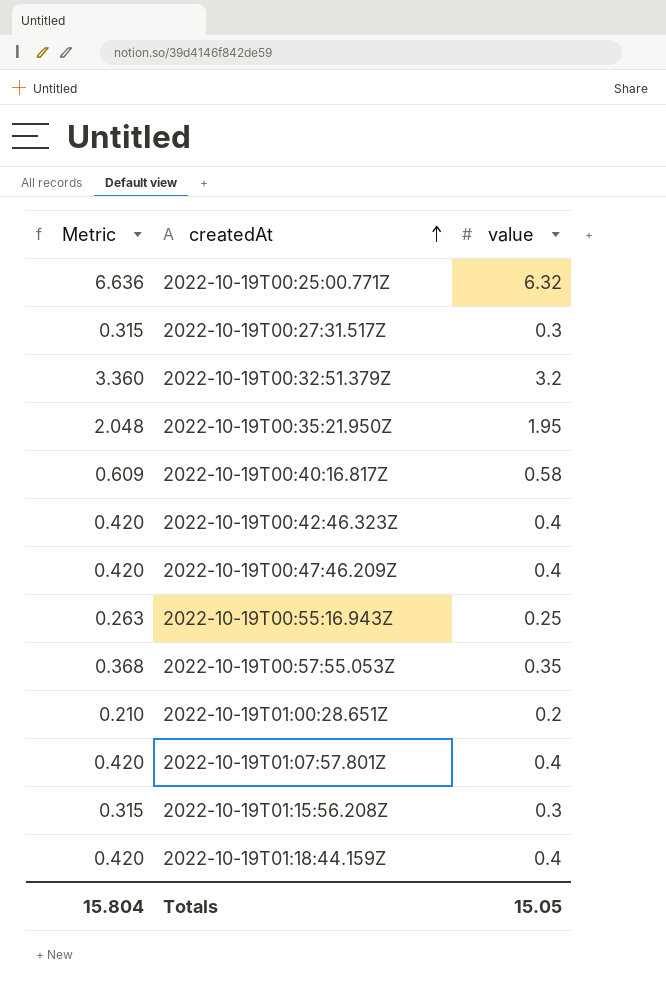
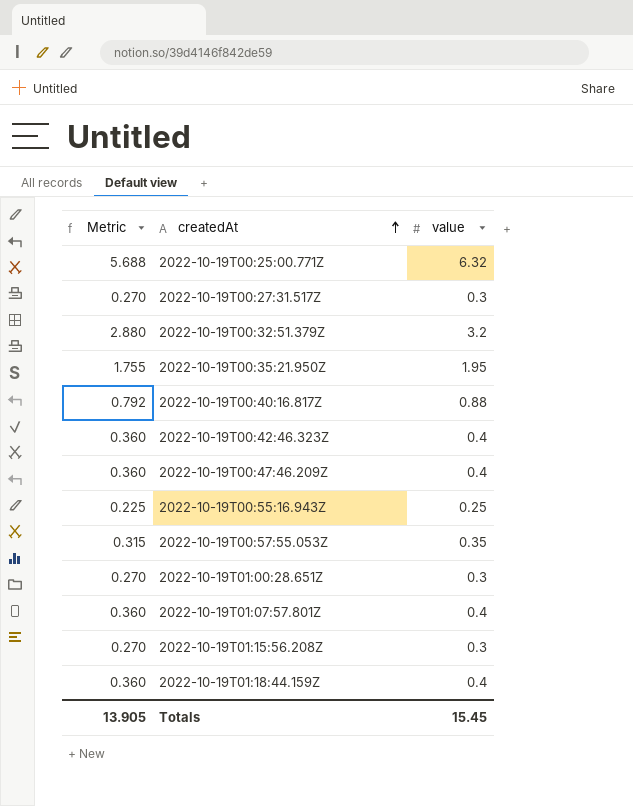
column Metric | formula: [value] * 1.05 -> [value] * 0.9
2022-10-19T00:40:16.817Z | value: 0.58 -> 0.88
2022-10-19T01:00:28.651Z | value: 0.2 -> 0.3
Totals | Metric: 15.804 -> 13.905
Totals | value: 15.05 -> 15.45

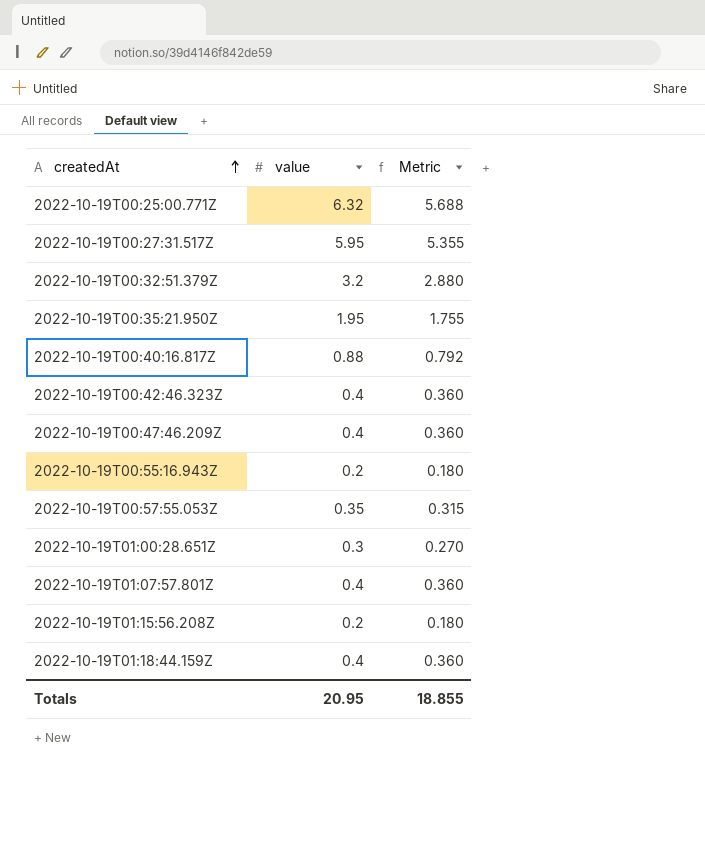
column Metric | position: 1 -> 3
2022-10-19T00:27:31.517Z | value: 0.3 -> 5.95
2022-10-19T00:27:31.517Z | Metric: 0.270 -> 5.355
2022-10-19T00:55:16.943Z | value: 0.25 -> 0.2
2022-10-19T00:55:16.943Z | Metric: 0.225 -> 0.180
2022-10-19T01:15:56.208Z | value: 0.3 -> 0.2
2022-10-19T01:15:56.208Z | Metric: 0.270 -> 0.180
Totals | value: 15.45 -> 20.95
Totals | Metric: 13.905 -> 18.855

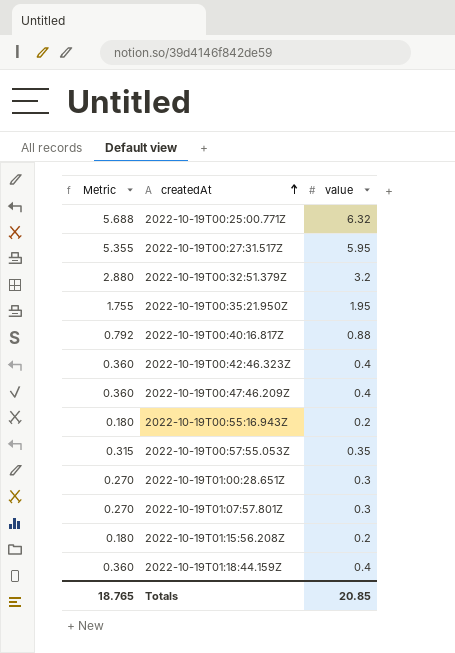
column Metric | position: 3 -> 1
2022-10-19T01:07:57.801Z | Metric: 0.360 -> 0.270
2022-10-19T01:07:57.801Z | value: 0.4 -> 0.3
Totals | Metric: 18.855 -> 18.765
Totals | value: 20.95 -> 20.85

